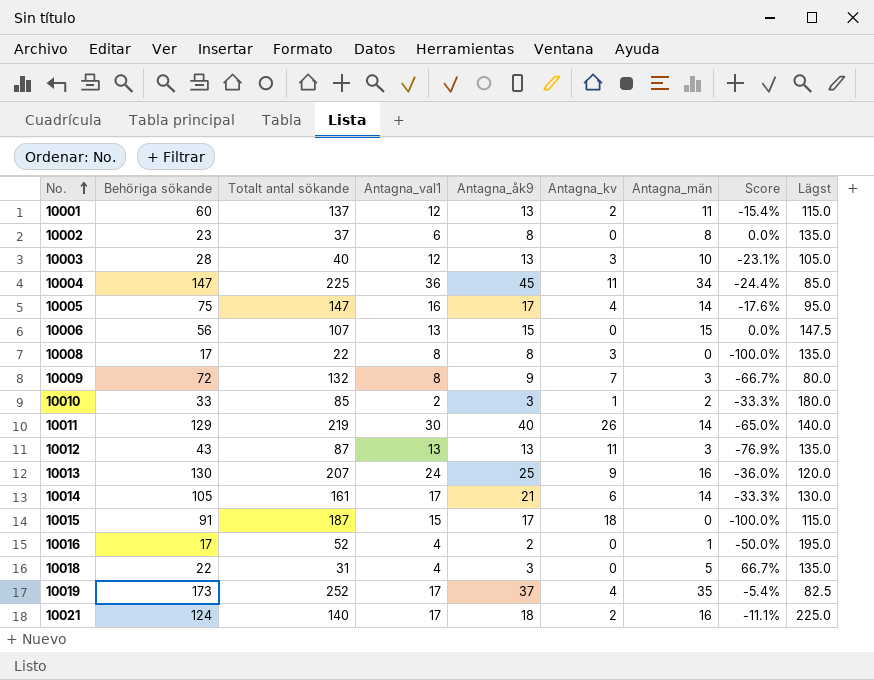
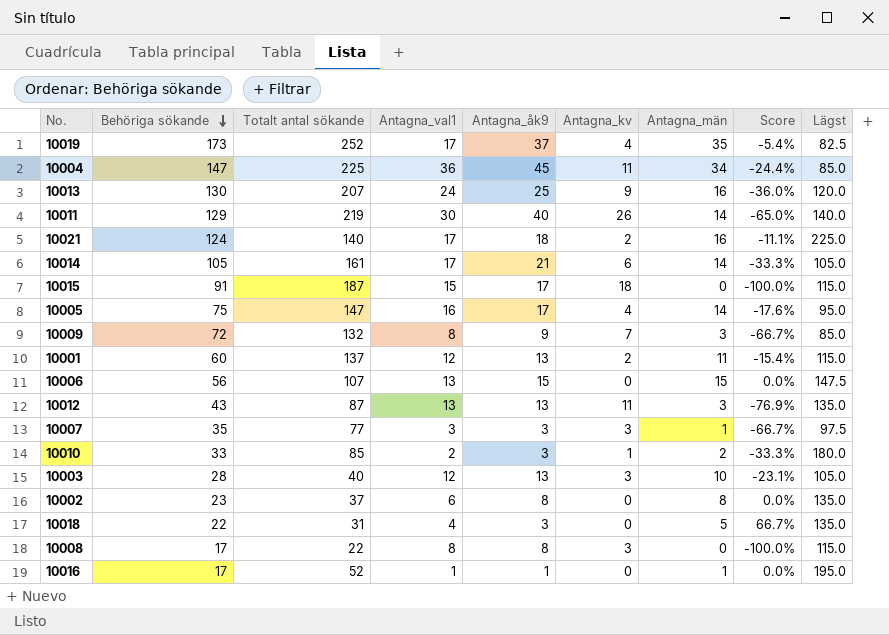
row order: No. ascending -> Behöriga sökande descending
10014 | Lägst: 130.0 -> 105.0
10009 | Lägst: 80.0 -> 85.0
row 10007: none -> 35 | 77 | 3 | 3 | 3 | 1 | -66.7% | 97.5
10008 | Lägst: 135.0 -> 115.0
10016 | Antagna_val1: 4 -> 1
10016 | Antagna_åk9: 2 -> 1
10016 | Score: -50.0% -> 0.0%

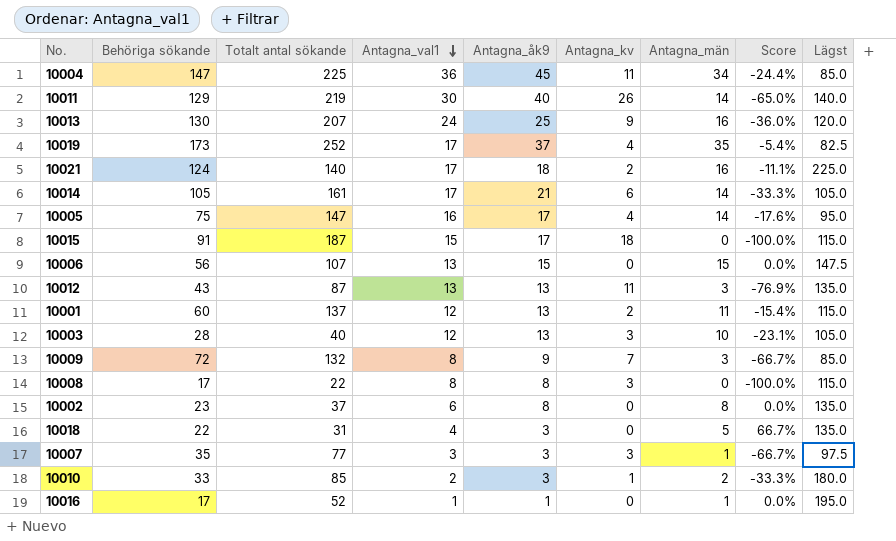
row order: Behöriga sökande descending -> Antagna_val1 descending

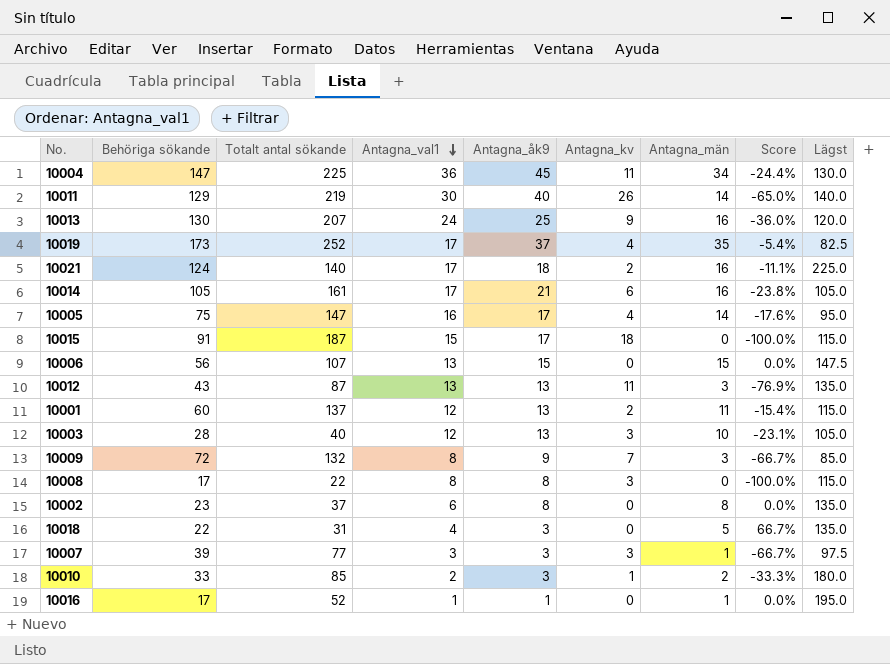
10004 | Lägst: 85.0 -> 130.0
10014 | Antagna_män: 14 -> 16
10014 | Score: -33.3% -> -23.8%
10007 | Behöriga sökande: 35 -> 39

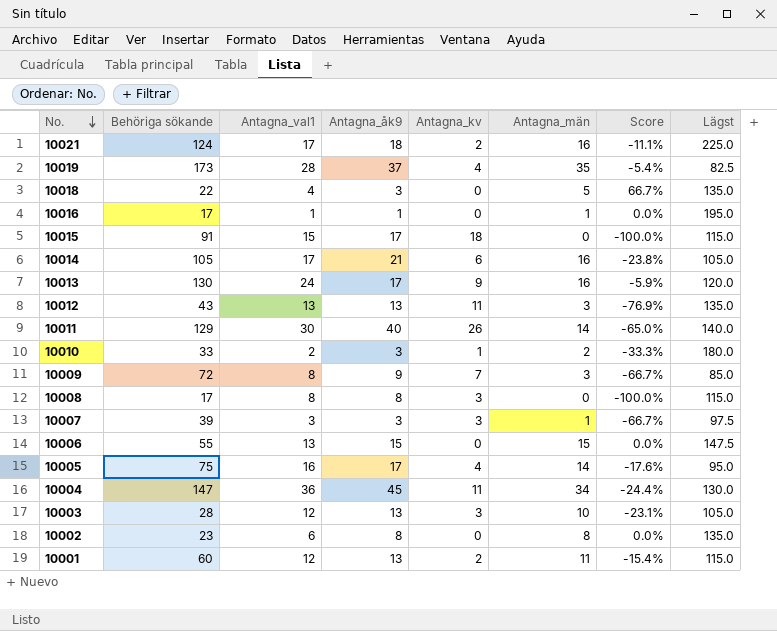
row order: Antagna_val1 descending -> No. descending
column Totalt antal sökande | position: 3 -> none
10019 | Antagna_val1: 17 -> 28
10013 | Antagna_åk9: 25 -> 17
10013 | Score: -36.0% -> -5.9%
10006 | Behöriga sökande: 56 -> 55

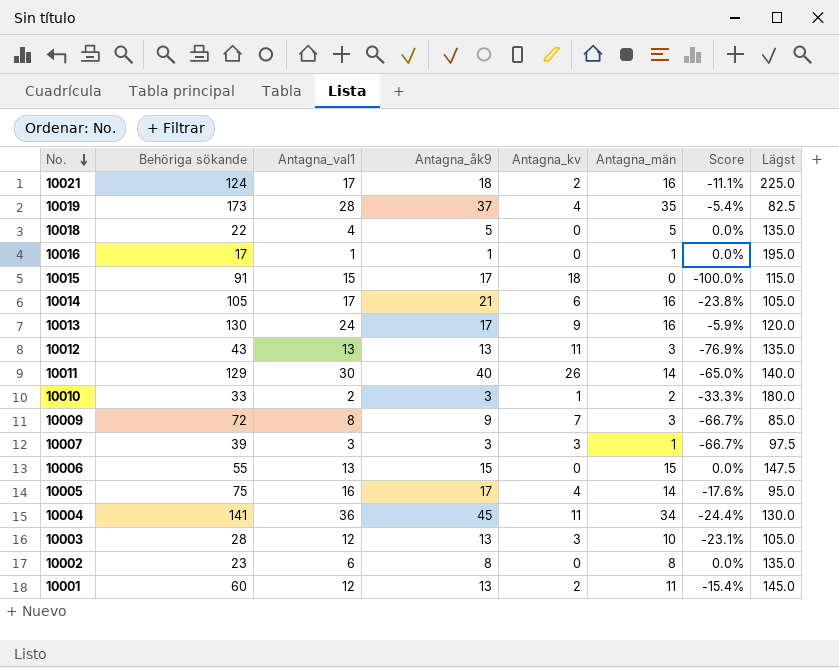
row 10008: 17 | 8 | 8 | 3 | 0 | -100.0% | 115.0 -> none
10018 | Antagna_åk9: 3 -> 5
10018 | Score: 66.7% -> 0.0%
10004 | Behöriga sökande: 147 -> 141
10001 | Lägst: 115.0 -> 145.0

